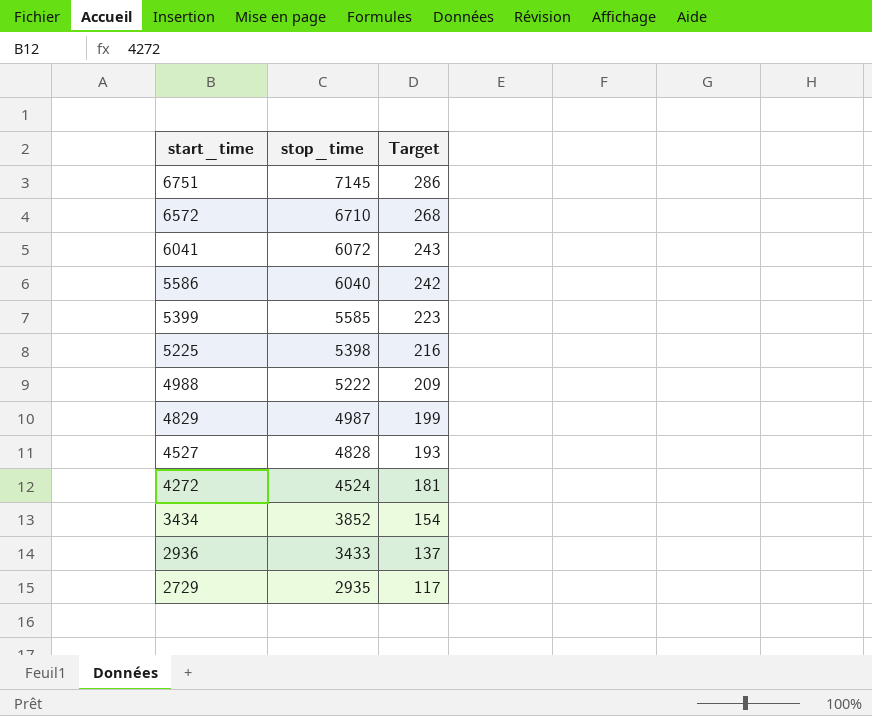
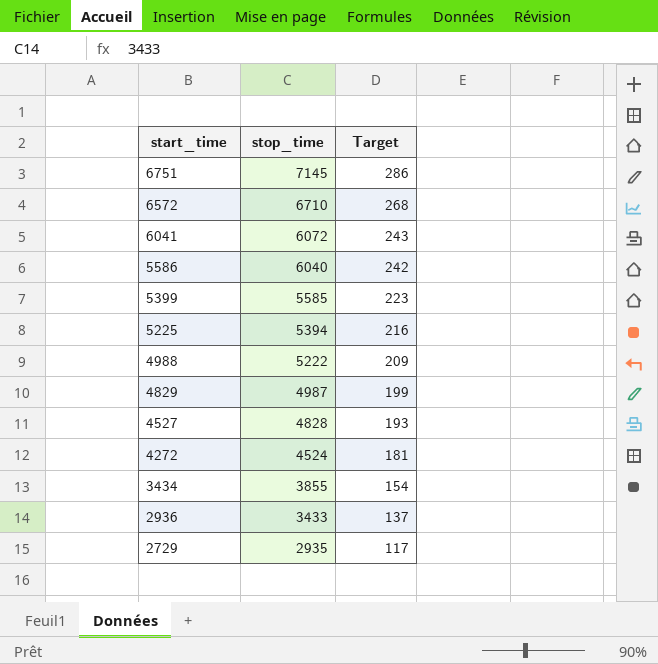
5225 | stop_time: 5398 -> 5394
3434 | stop_time: 3852 -> 3855

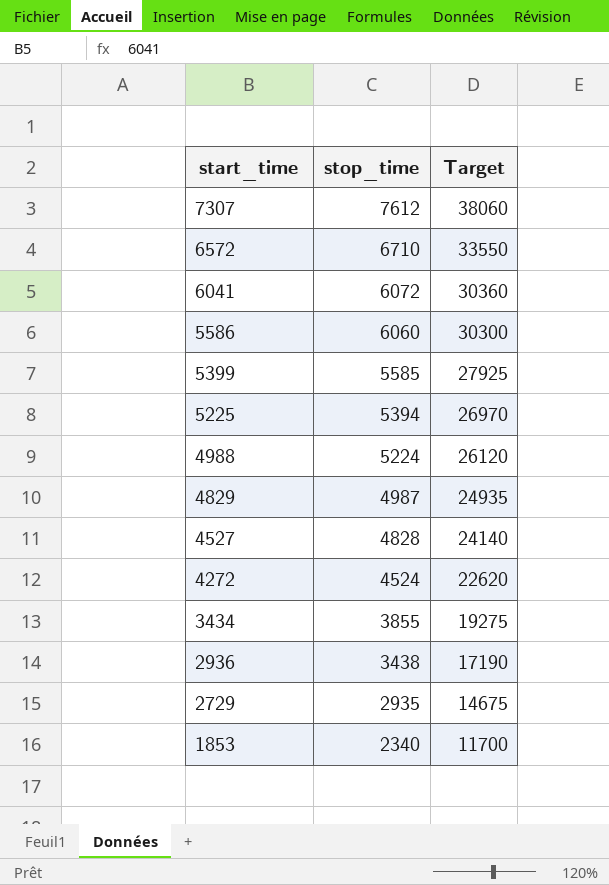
column Target | formula: [stop_time] * 0.04 -> [stop_time] * 5
row 6751: 7145 | 286 -> none
row 7307: none -> 7612 | 38060
5586 | stop_time: 6040 -> 6060
4988 | stop_time: 5222 -> 5224
2936 | stop_time: 3433 -> 3438
row 1853: none -> 2340 | 11700

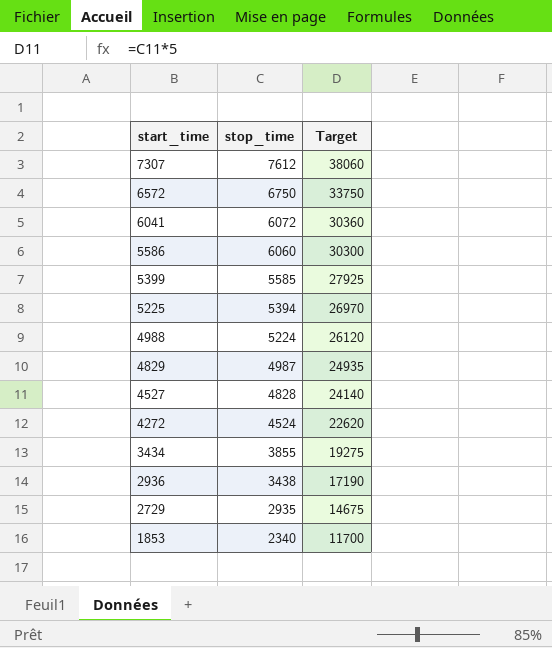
6572 | stop_time: 6710 -> 6750
6572 | Target: 33550 -> 33750

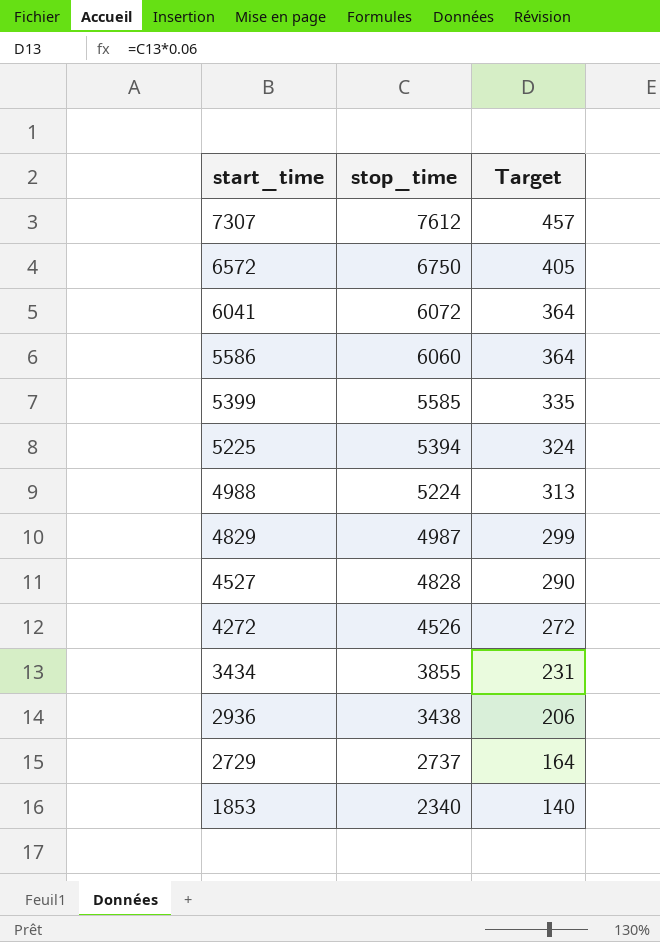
column Target | formula: [stop_time] * 5 -> [stop_time] * 0.06
4272 | stop_time: 4524 -> 4526
2729 | stop_time: 2935 -> 2737

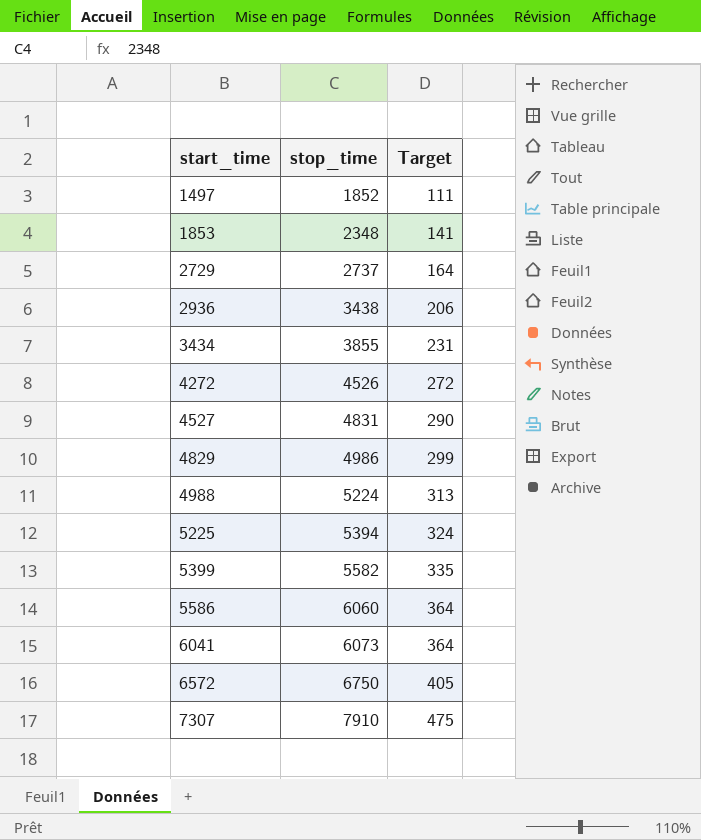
row order: start_time descending -> start_time ascending
row 1497: none -> 1852 | 111
1853 | stop_time: 2340 -> 2348
1853 | Target: 140 -> 141
4527 | stop_time: 4828 -> 4831
4829 | stop_time: 4987 -> 4986
5399 | stop_time: 5585 -> 5582
6041 | stop_time: 6072 -> 6073
7307 | stop_time: 7612 -> 7910
7307 | Target: 457 -> 475

